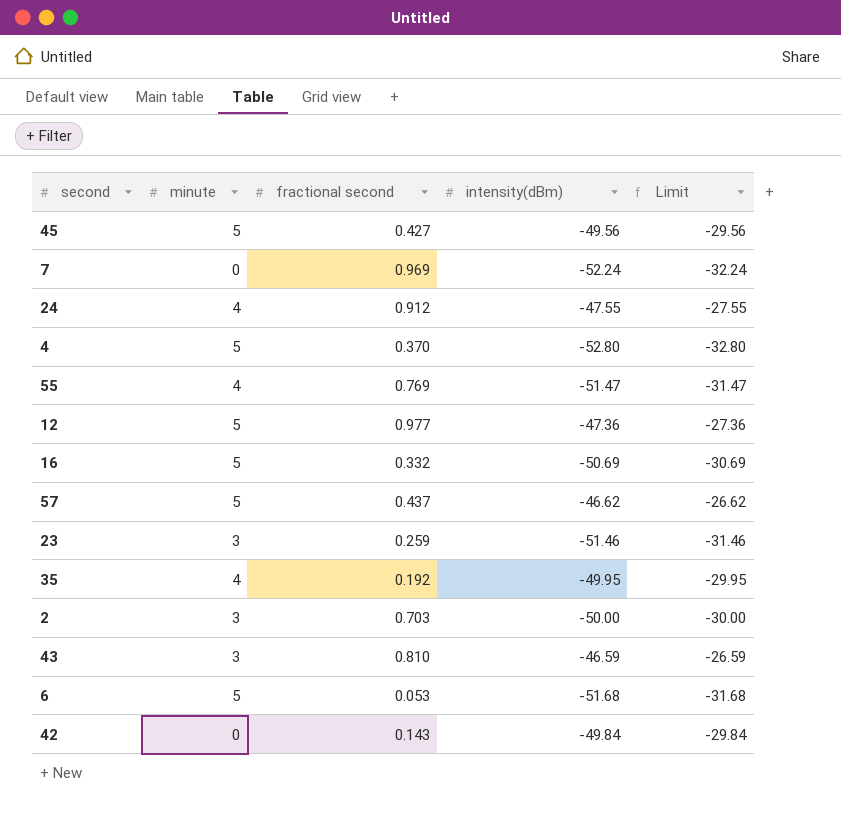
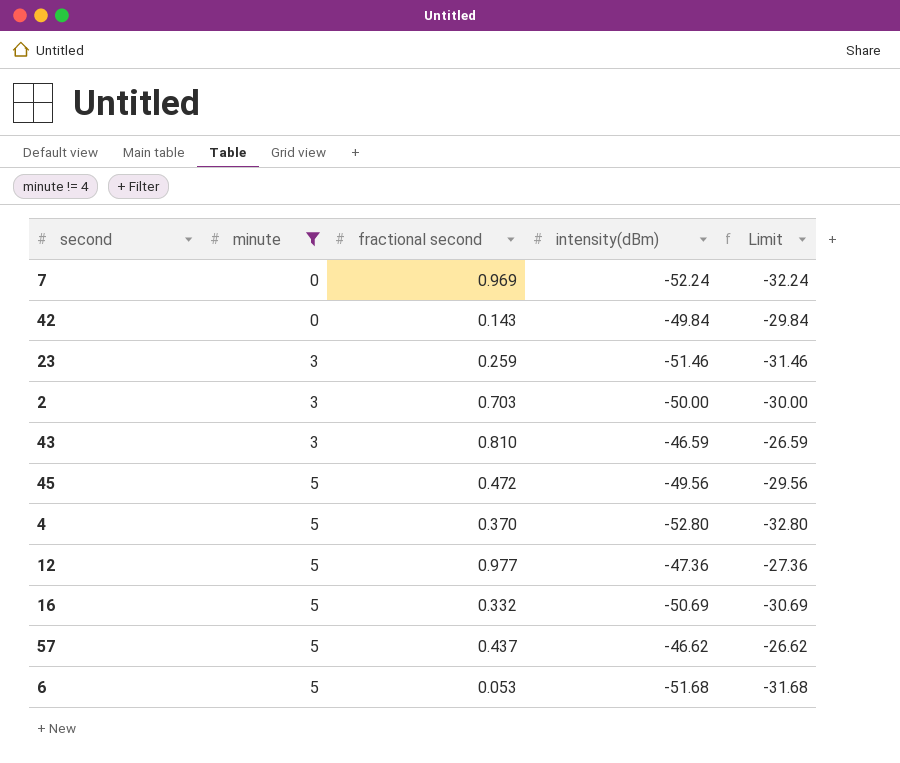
filter: none -> minute != 4
row order: none -> minute ascending
45 | fractional second: 0.427 -> 0.472

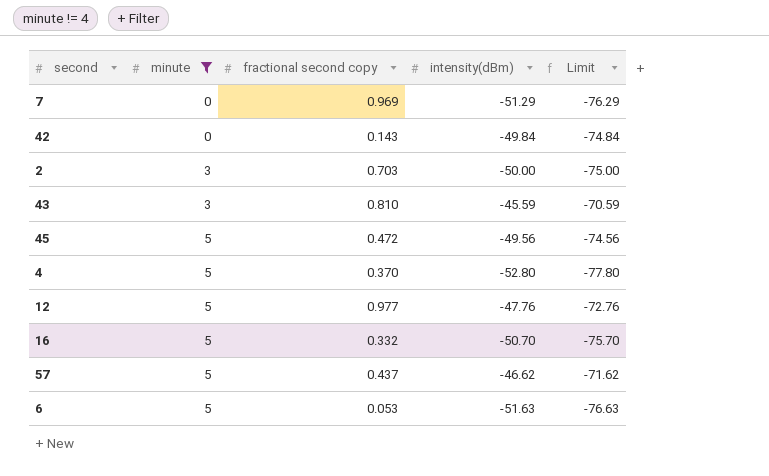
column name: fractional second -> fractional second copy
column Limit | formula: [intensity(dBm)] + 20 -> [intensity(dBm)] - 25
row 23: 3 | 0.259 | -51.46 | -31.46 -> none
7 | intensity(dBm): -52.24 -> -51.29
43 | intensity(dBm): -46.59 -> -45.59
12 | intensity(dBm): -47.36 -> -47.76
16 | intensity(dBm): -50.69 -> -50.70
6 | intensity(dBm): -51.68 -> -51.63

